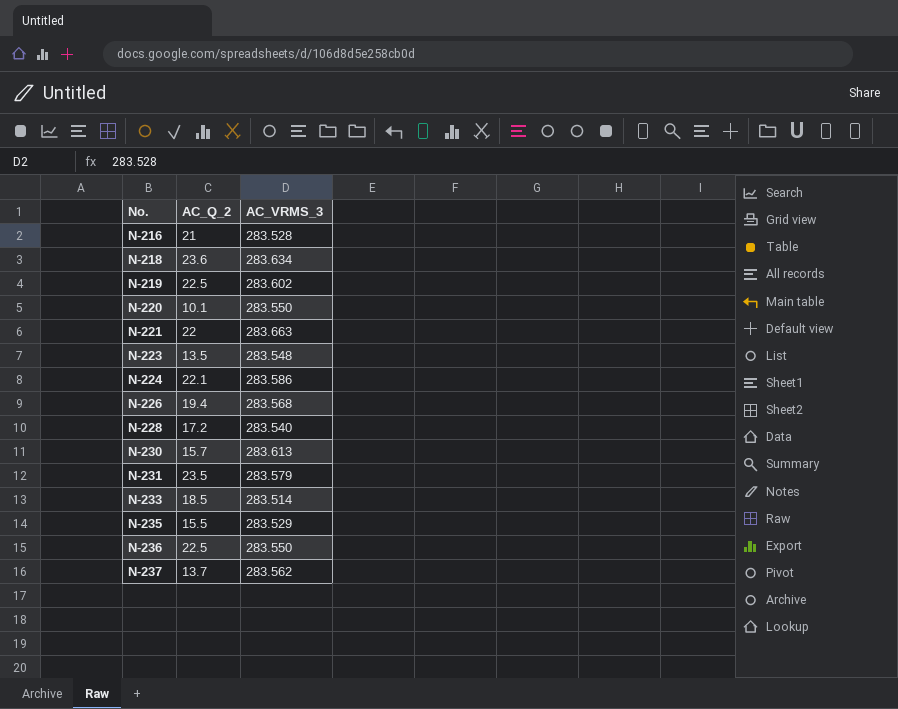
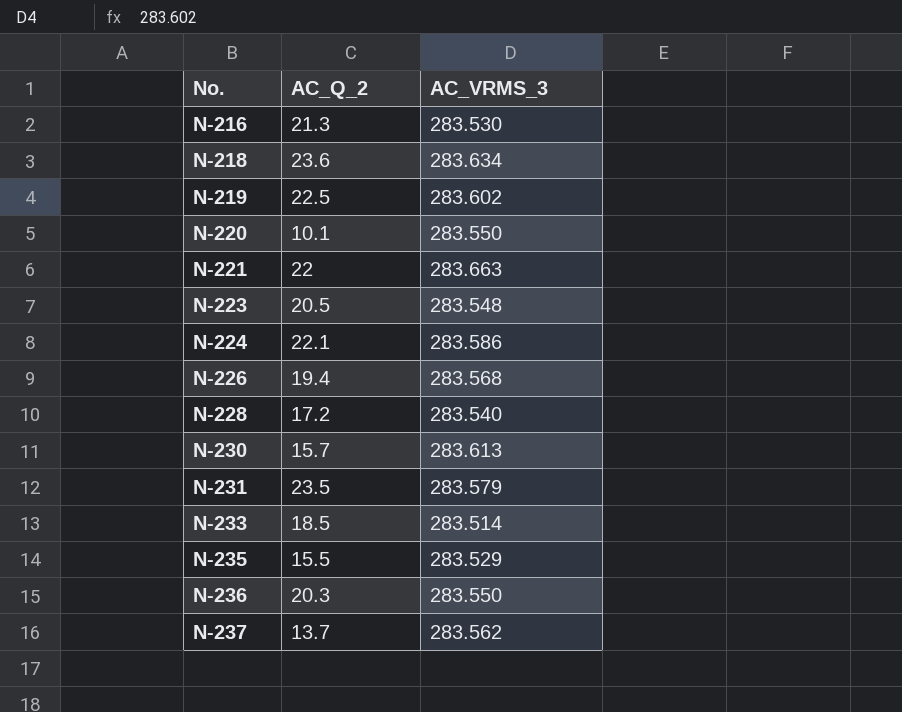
N-216 | AC_Q_2: 21 -> 21.3
N-216 | AC_VRMS_3: 283.528 -> 283.530
N-223 | AC_Q_2: 13.5 -> 20.5
N-236 | AC_Q_2: 22.5 -> 20.3

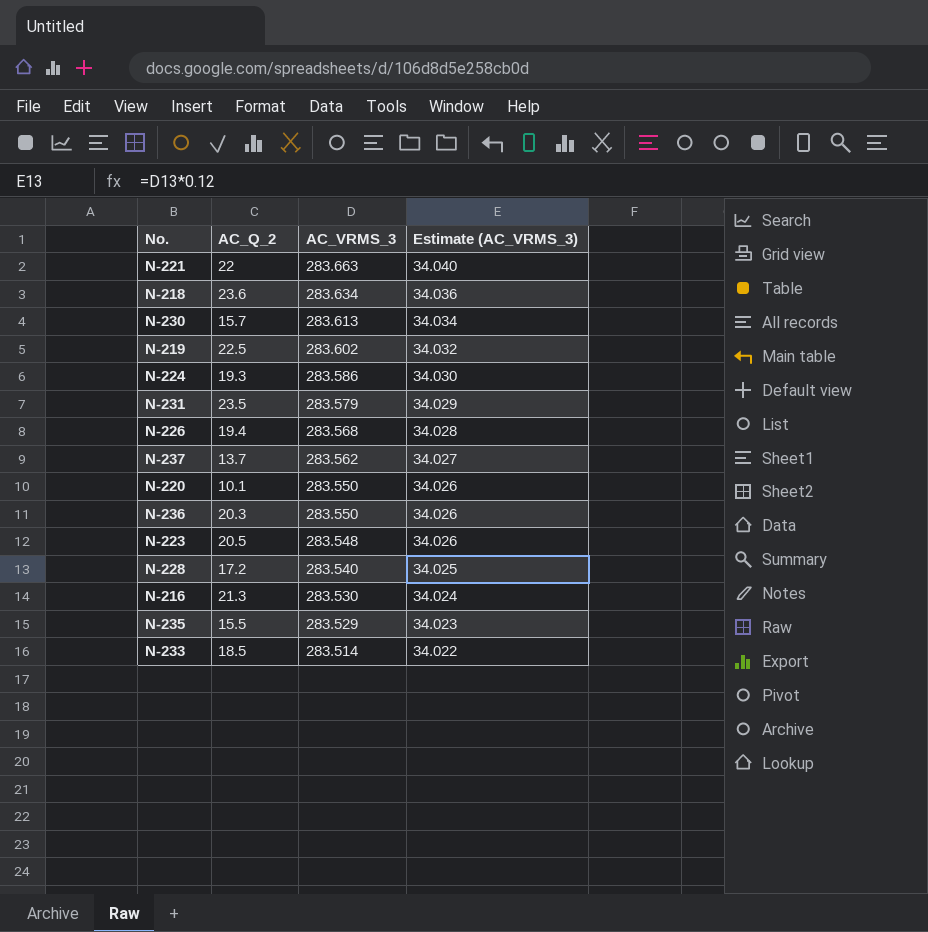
row order: No. ascending -> AC_VRMS_3 descending
column Estimate (AC_VRMS_3) | formula: none -> [AC_VRMS_3] * 0.12
N-224 | AC_Q_2: 22.1 -> 19.3

